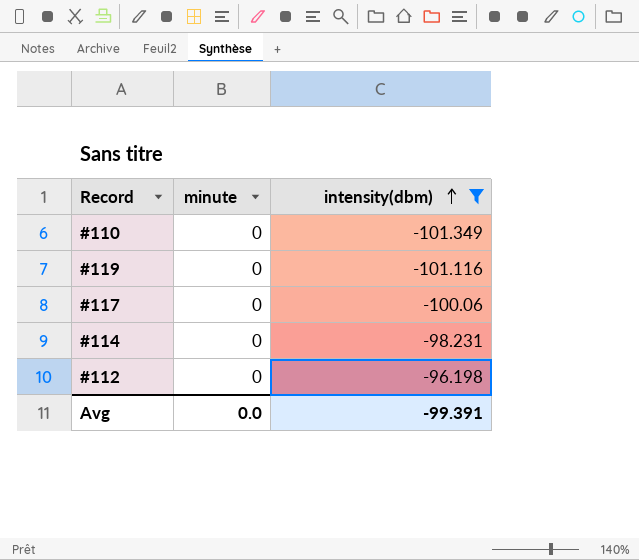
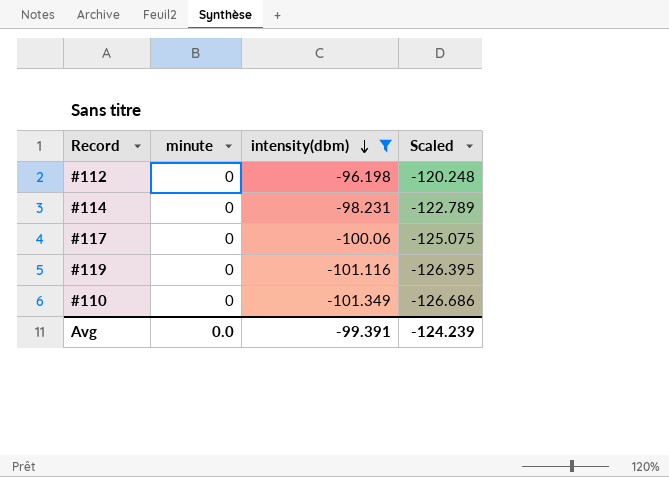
row order: intensity(dbm) ascending -> intensity(dbm) descending
column Scaled | formula: none -> [intensity(dbm)] * 1.25

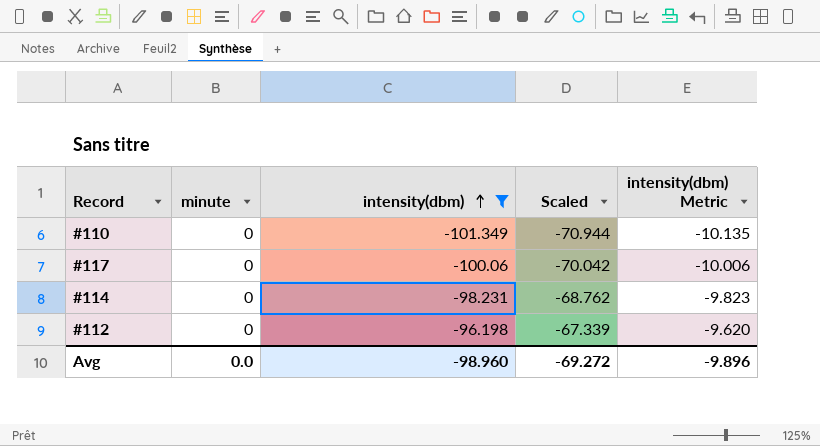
row order: intensity(dbm) descending -> intensity(dbm) ascending
column Scaled | formula: [intensity(dbm)] * 1.25 -> [intensity(dbm)] * 0.7
column intensity(dbm) Metric | formula: none -> [intensity(dbm)] * 0.1
row #119: 0 | -101.116 | -126.395 -> none
Avg | intensity(dbm): -99.391 -> -98.960
Avg | Scaled: -124.239 -> -69.272

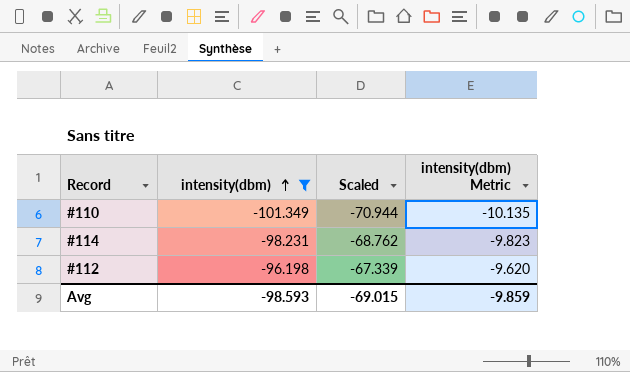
column minute | position: 2 -> none
row #117: 0 | -100.06 | -70.042 | -10.006 -> none
Avg | intensity(dbm): -98.960 -> -98.593
Avg | Scaled: -69.272 -> -69.015
Avg | intensity(dbm) Metric: -9.896 -> -9.859

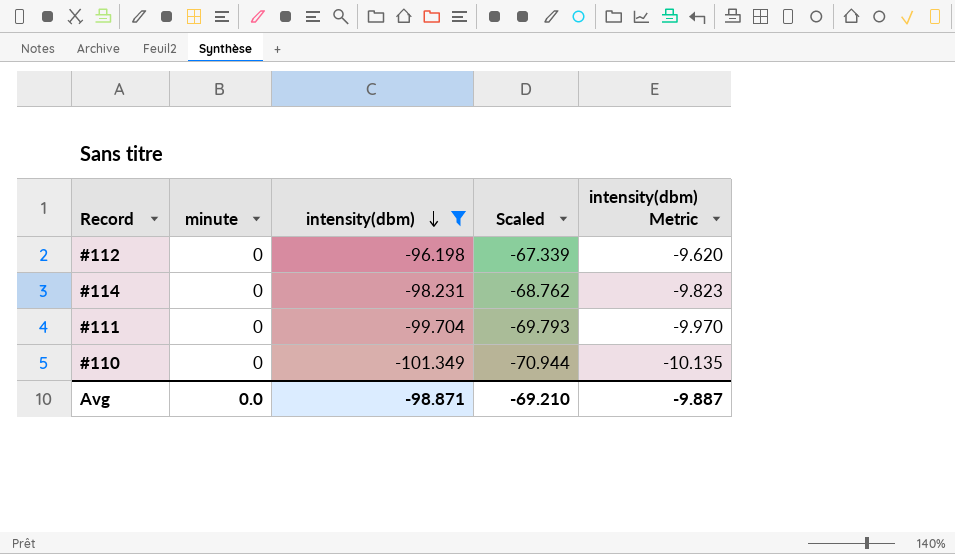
row order: intensity(dbm) ascending -> intensity(dbm) descending
column minute | position: none -> 2
row #111: none -> 0 | -99.704 | -69.793 | -9.970
Avg | intensity(dbm): -98.593 -> -98.871
Avg | Scaled: -69.015 -> -69.210
Avg | intensity(dbm) Metric: -9.859 -> -9.887

